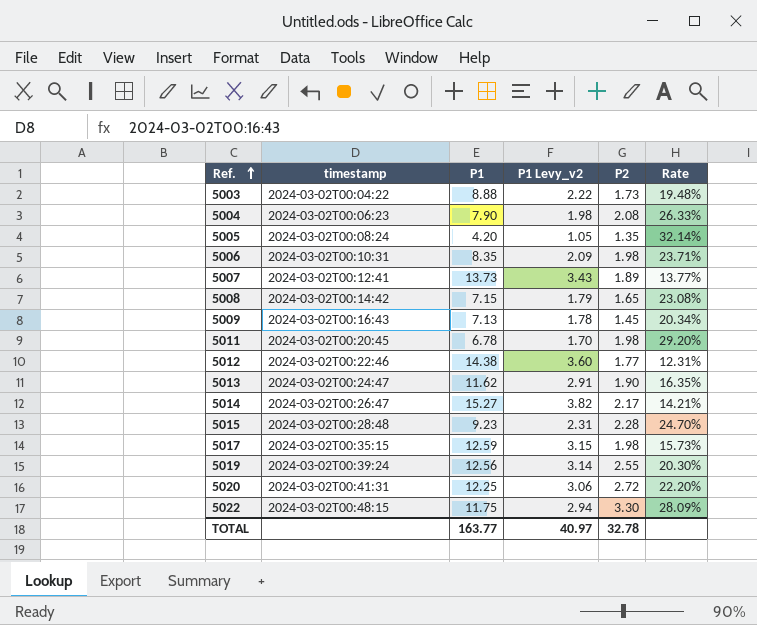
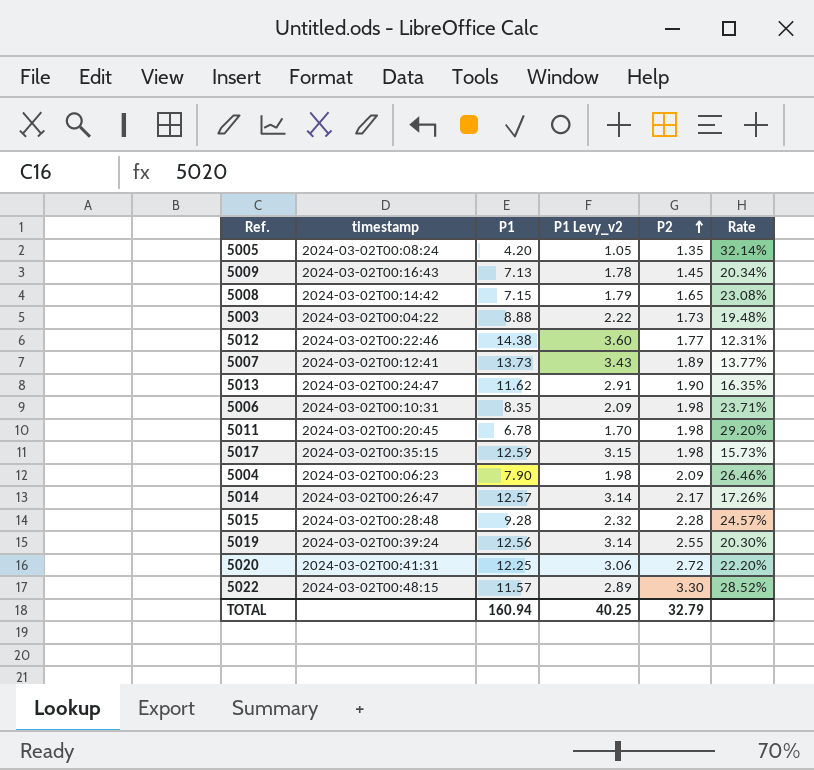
row order: Ref. ascending -> P2 ascending
5004 | P2: 2.08 -> 2.09
5004 | Rate: 26.33% -> 26.46%
5014 | P1: 15.27 -> 12.57
5014 | P1 Levy_v2: 3.82 -> 3.14
5014 | Rate: 14.21% -> 17.26%
5015 | P1: 9.23 -> 9.28
5015 | P1 Levy_v2: 2.31 -> 2.32
5015 | Rate: 24.70% -> 24.57%
5022 | P1: 11.75 -> 11.57
5022 | P1 Levy_v2: 2.94 -> 2.89
5022 | Rate: 28.09% -> 28.52%
TOTAL | P1: 163.77 -> 160.94
TOTAL | P1 Levy_v2: 40.97 -> 40.25
TOTAL | P2: 32.78 -> 32.79

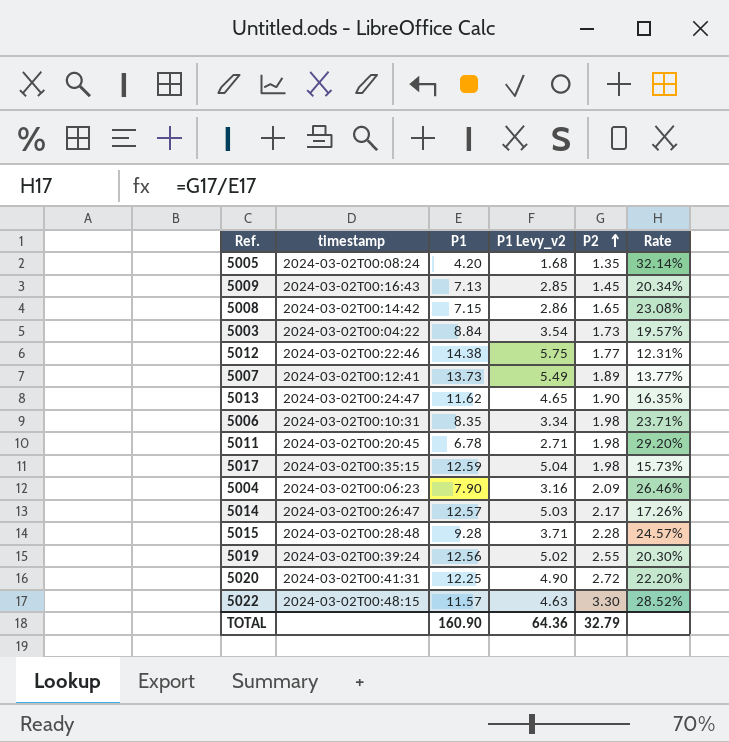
column P1 Levy_v2 | formula: [P1] * 0.25 -> [P1] * 0.4
5003 | P1: 8.88 -> 8.84
5003 | Rate: 19.48% -> 19.57%
TOTAL | P1: 160.94 -> 160.90
TOTAL | P1 Levy_v2: 40.25 -> 64.36

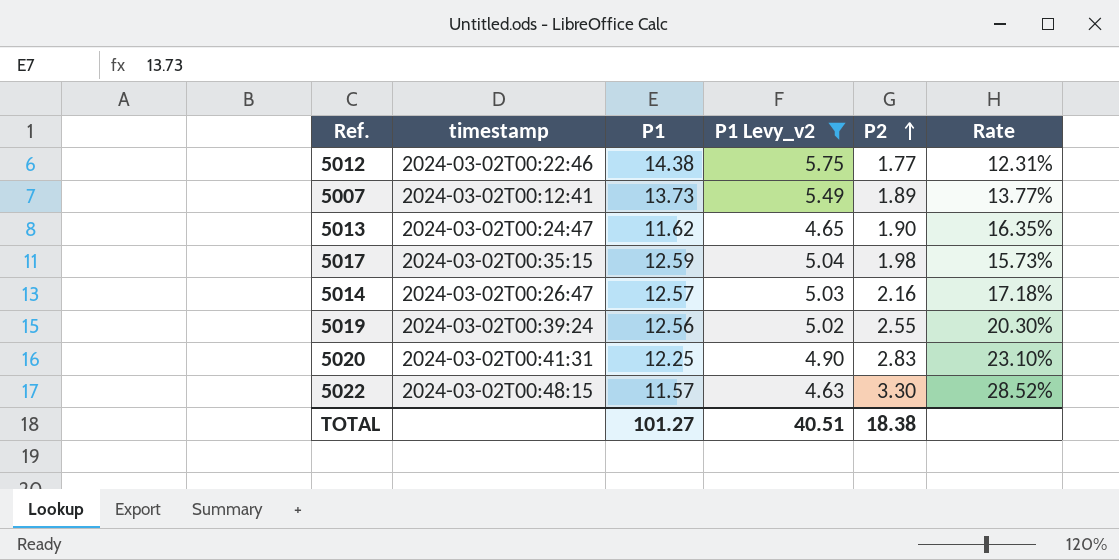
filter: none -> P1 Levy_v2 >= 4.63
5014 | P2: 2.17 -> 2.16
5014 | Rate: 17.26% -> 17.18%
5020 | P2: 2.72 -> 2.83
5020 | Rate: 22.20% -> 23.10%
TOTAL | P1: 160.90 -> 101.27
TOTAL | P1 Levy_v2: 64.36 -> 40.51
TOTAL | P2: 32.79 -> 18.38

